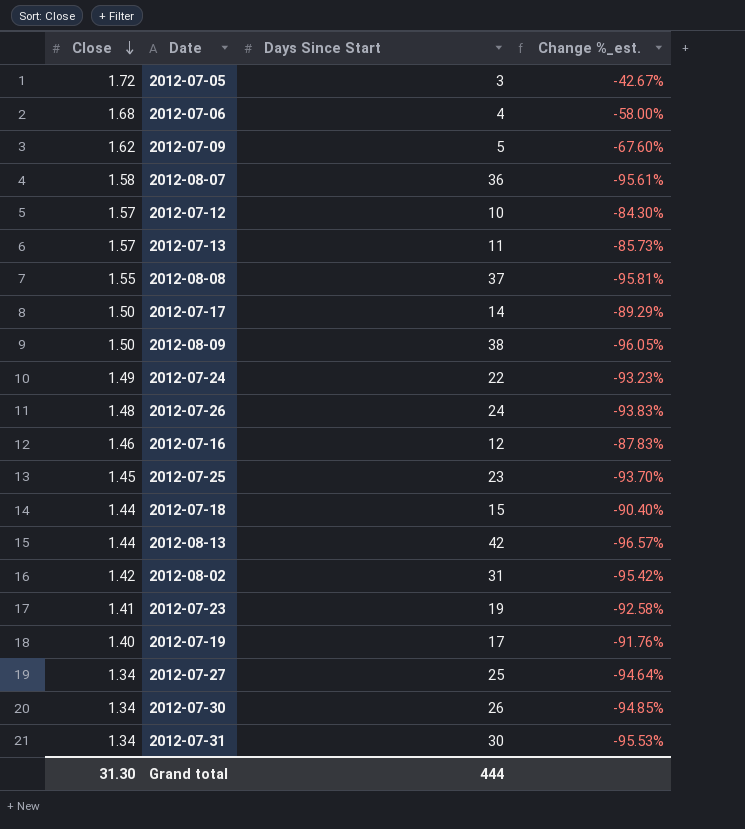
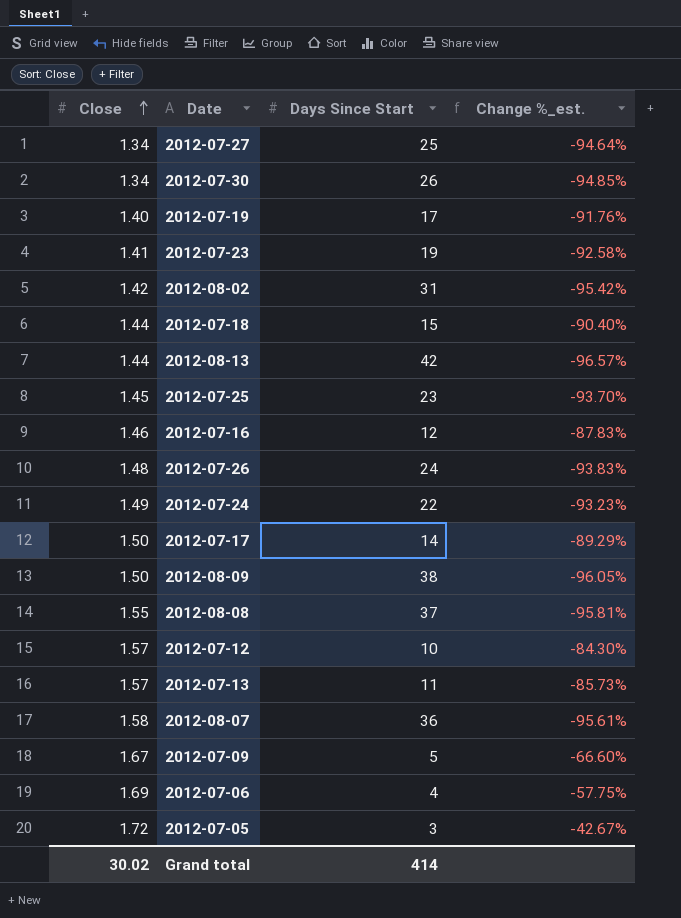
row order: Close descending -> Close ascending
row 2012-07-31: 1.34 | 30 | -95.53% -> none
2012-07-09 | Close: 1.62 -> 1.67
2012-07-09 | Change %_est.: -67.60% -> -66.60%
2012-07-06 | Close: 1.68 -> 1.69
2012-07-06 | Change %_est.: -58.00% -> -57.75%
Grand total | Close: 31.30 -> 30.02
Grand total | Days Since Start: 444 -> 414

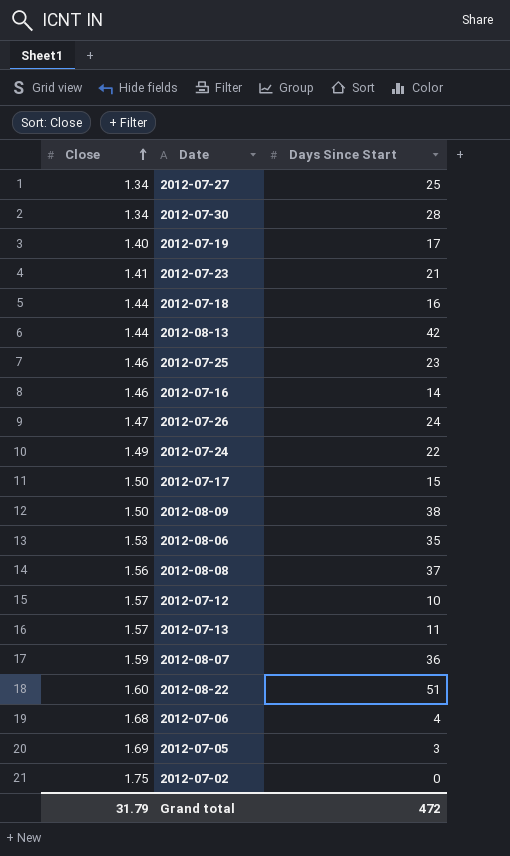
column Change %_est. | formula: ([Close] - [Days Since Start]) / [Days Since Start] -> none
row 2012-08-02: 1.42 | 31 | -95.42% -> none
row 2012-07-09: 1.67 | 5 | -66.60% -> none
2012-07-30 | Days Since Start: 26 -> 28
2012-07-23 | Days Since Start: 19 -> 21
2012-07-18 | Days Since Start: 15 -> 16
2012-07-25 | Close: 1.45 -> 1.46
2012-07-16 | Days Since Start: 12 -> 14
2012-07-26 | Close: 1.48 -> 1.47
2012-07-17 | Days Since Start: 14 -> 15
row 2012-08-06: none -> 1.53 | 35
2012-08-08 | Close: 1.55 -> 1.56
2012-08-07 | Close: 1.58 -> 1.59
row 2012-08-22: none -> 1.60 | 51
2012-07-06 | Close: 1.69 -> 1.68
2012-07-05 | Close: 1.72 -> 1.69
row 2012-07-02: none -> 1.75 | 0
Grand total | Close: 30.02 -> 31.79
Grand total | Days Since Start: 414 -> 472

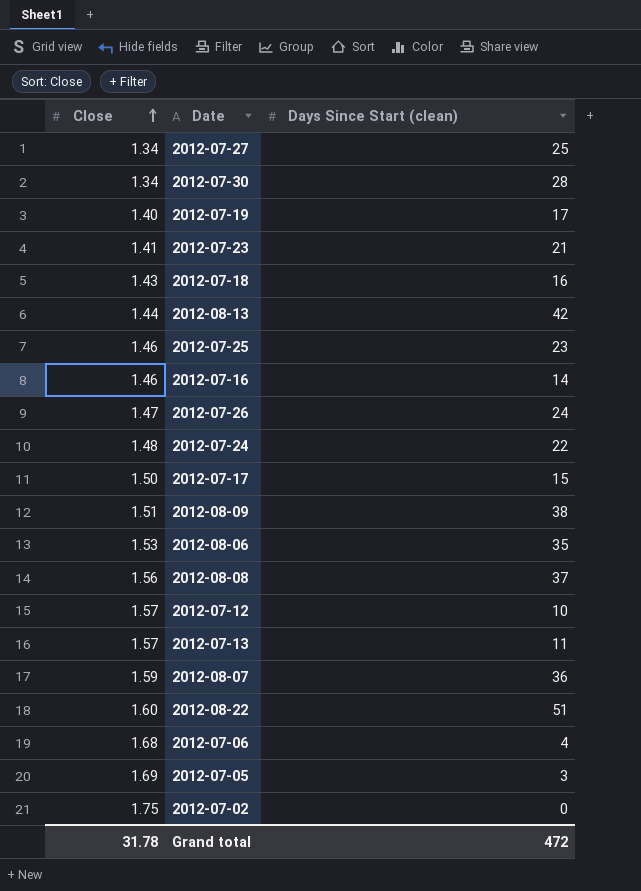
column name: Days Since Start -> Days Since Start (clean)
2012-07-18 | Close: 1.44 -> 1.43
2012-07-24 | Close: 1.49 -> 1.48
2012-08-09 | Close: 1.50 -> 1.51
Grand total | Close: 31.79 -> 31.78

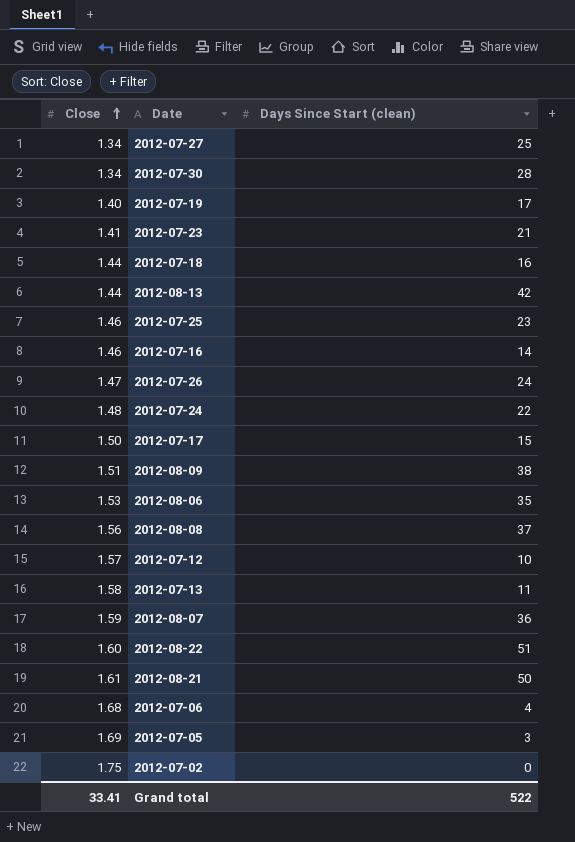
2012-07-18 | Close: 1.43 -> 1.44
2012-07-13 | Close: 1.57 -> 1.58
row 2012-08-21: none -> 1.61 | 50
Grand total | Close: 31.78 -> 33.41
Grand total | Days Since Start (clean): 472 -> 522

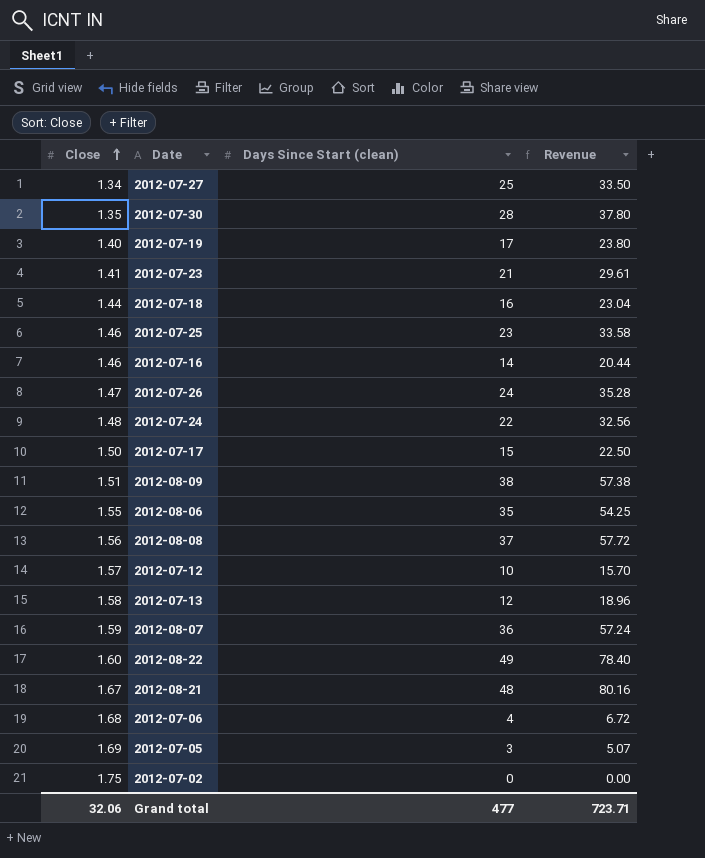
column Revenue | formula: none -> [Close] * [Days Since Start (clean)]
row 2012-08-13: 1.44 | 42 -> none
2012-07-30 | Close: 1.34 -> 1.35
2012-08-06 | Close: 1.53 -> 1.55
2012-07-13 | Days Since Start (clean): 11 -> 12
2012-08-22 | Days Since Start (clean): 51 -> 49
2012-08-21 | Close: 1.61 -> 1.67
2012-08-21 | Days Since Start (clean): 50 -> 48
Grand total | Close: 33.41 -> 32.06
Grand total | Days Since Start (clean): 522 -> 477

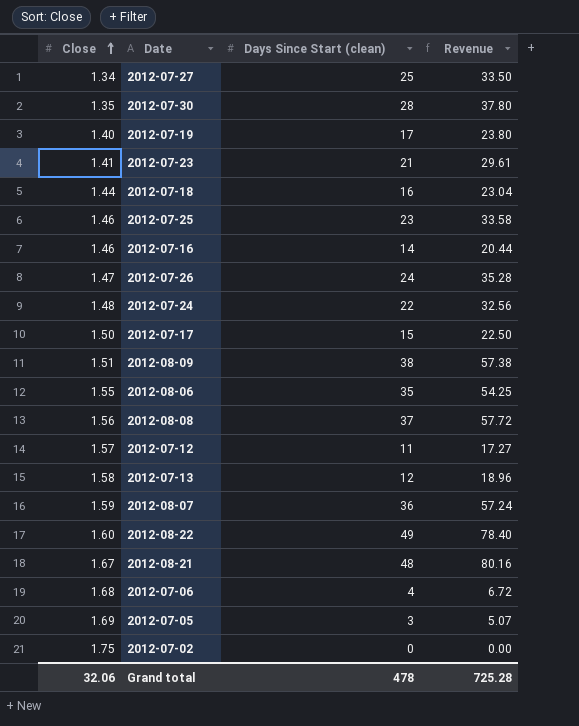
2012-07-12 | Days Since Start (clean): 10 -> 11
2012-07-12 | Revenue: 15.70 -> 17.27
Grand total | Days Since Start (clean): 477 -> 478
Grand total | Revenue: 723.71 -> 725.28

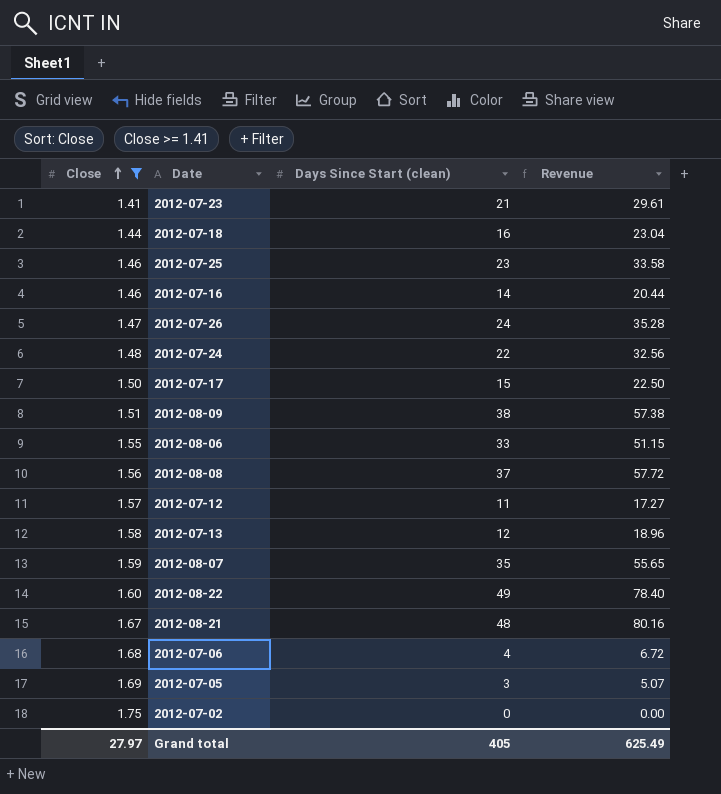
filter: none -> Close >= 1.41
2012-08-06 | Days Since Start (clean): 35 -> 33
2012-08-06 | Revenue: 54.25 -> 51.15
2012-08-07 | Days Since Start (clean): 36 -> 35
2012-08-07 | Revenue: 57.24 -> 55.65
Grand total | Close: 32.06 -> 27.97
Grand total | Days Since Start (clean): 478 -> 405
Grand total | Revenue: 725.28 -> 625.49

